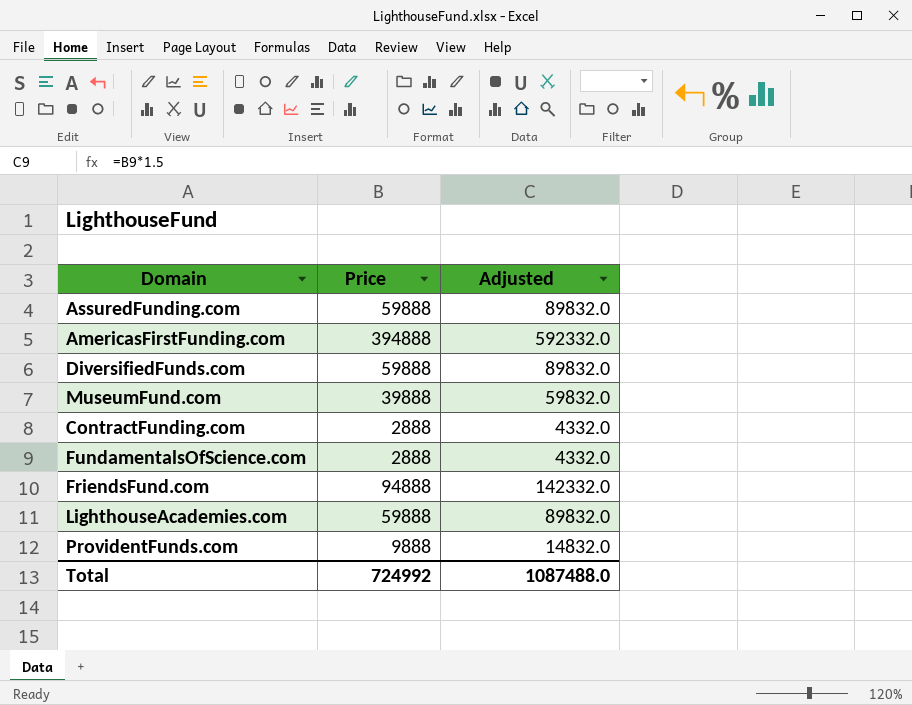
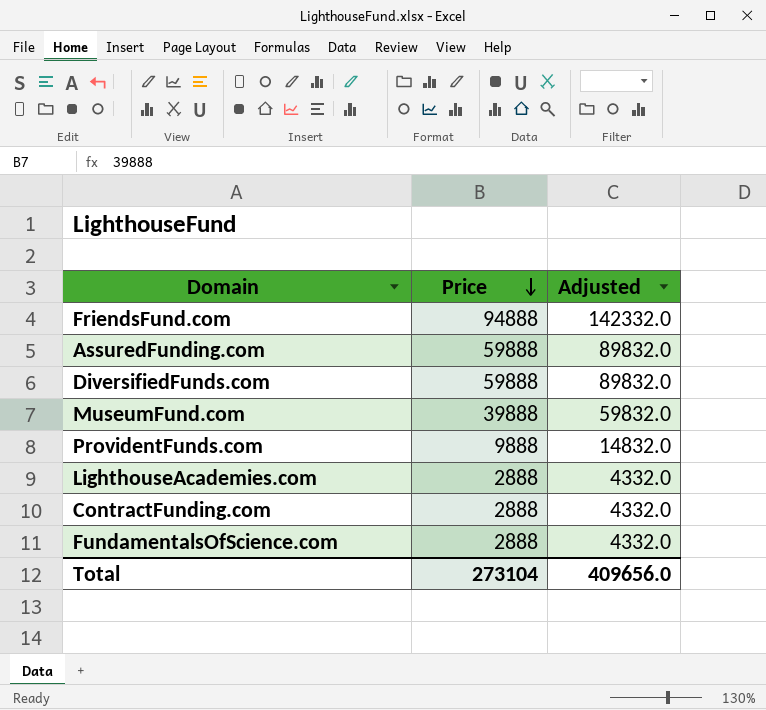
row order: none -> Price descending
row AmericasFirstFunding.com: 394888 | 592332.0 -> none
LighthouseAcademies.com | Price: 59888 -> 2888
LighthouseAcademies.com | Adjusted: 89832.0 -> 4332.0
Total | Price: 724992 -> 273104
Total | Adjusted: 1087488.0 -> 409656.0

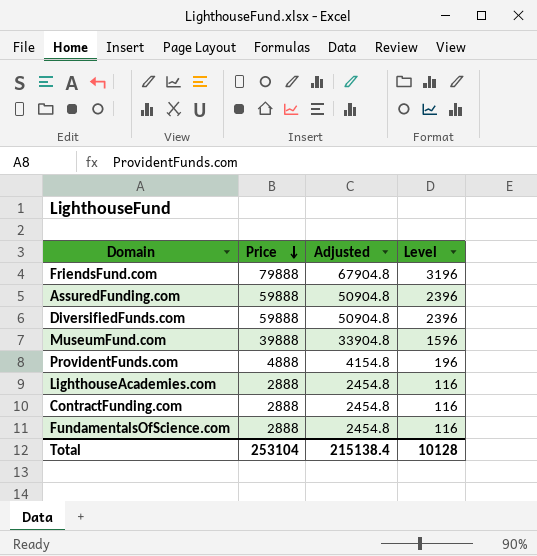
column Adjusted | formula: [Price] * 1.5 -> [Price] * 0.85
column Level | formula: none -> [Price] * 0.04
FriendsFund.com | Price: 94888 -> 79888
ProvidentFunds.com | Price: 9888 -> 4888
Total | Price: 273104 -> 253104
Total | Adjusted: 409656.0 -> 215138.4

